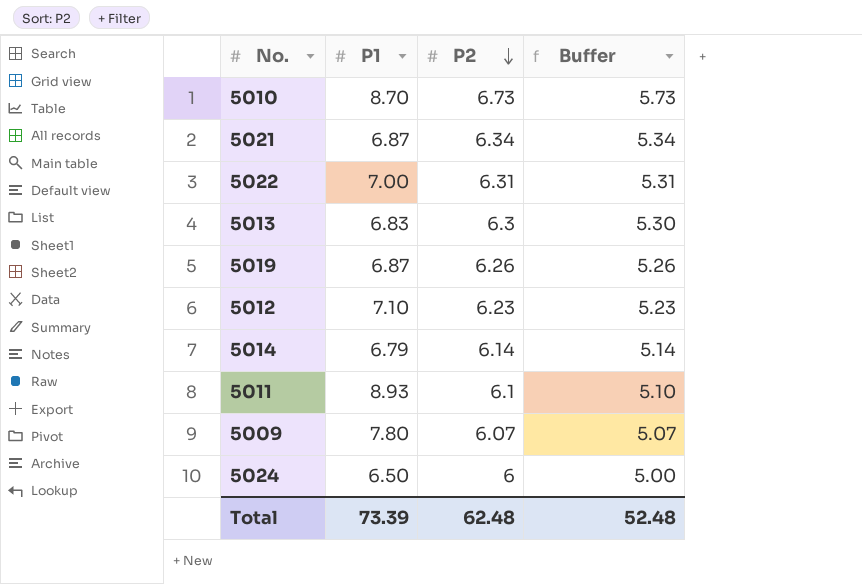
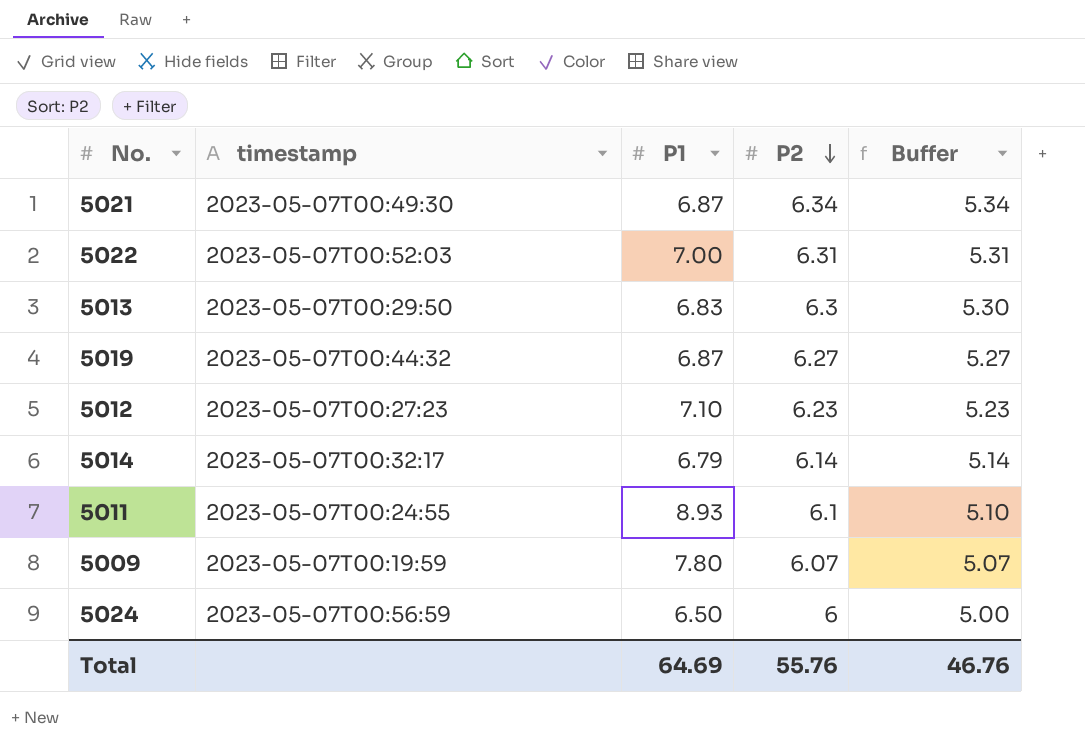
column timestamp | position: none -> 2
row 5010: 8.70 | 6.73 | 5.73 -> none
5019 | P2: 6.26 -> 6.27
5019 | Buffer: 5.26 -> 5.27
Total | P1: 73.39 -> 64.69
Total | P2: 62.48 -> 55.76
Total | Buffer: 52.48 -> 46.76

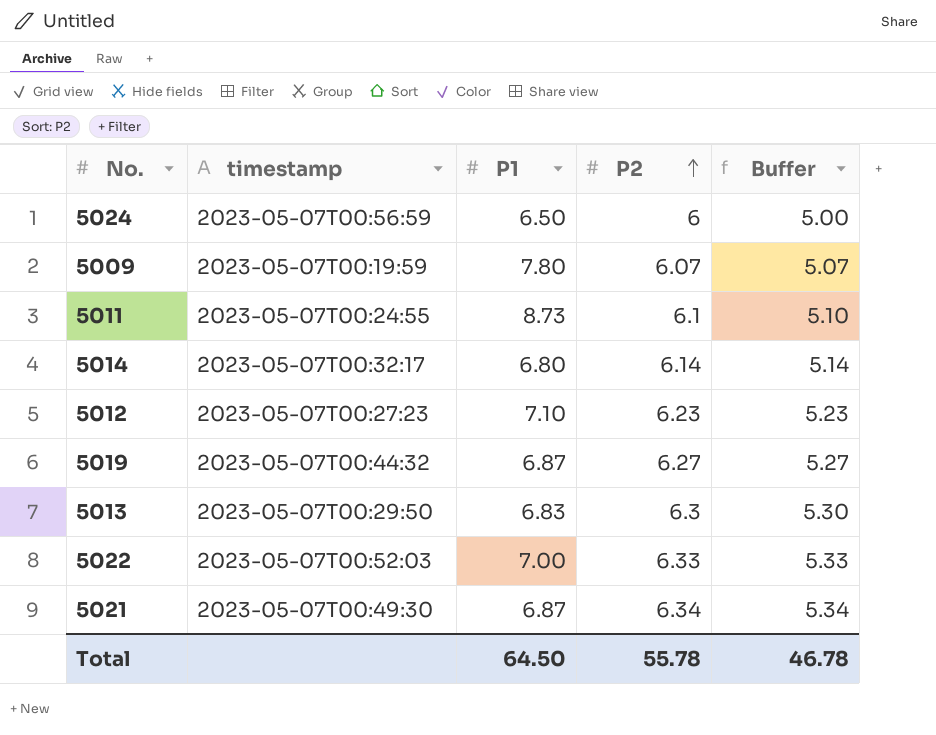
row order: P2 descending -> P2 ascending
5011 | P1: 8.93 -> 8.73
5014 | P1: 6.79 -> 6.80
5022 | P2: 6.31 -> 6.33
5022 | Buffer: 5.31 -> 5.33
Total | P1: 64.69 -> 64.50
Total | P2: 55.76 -> 55.78
Total | Buffer: 46.76 -> 46.78

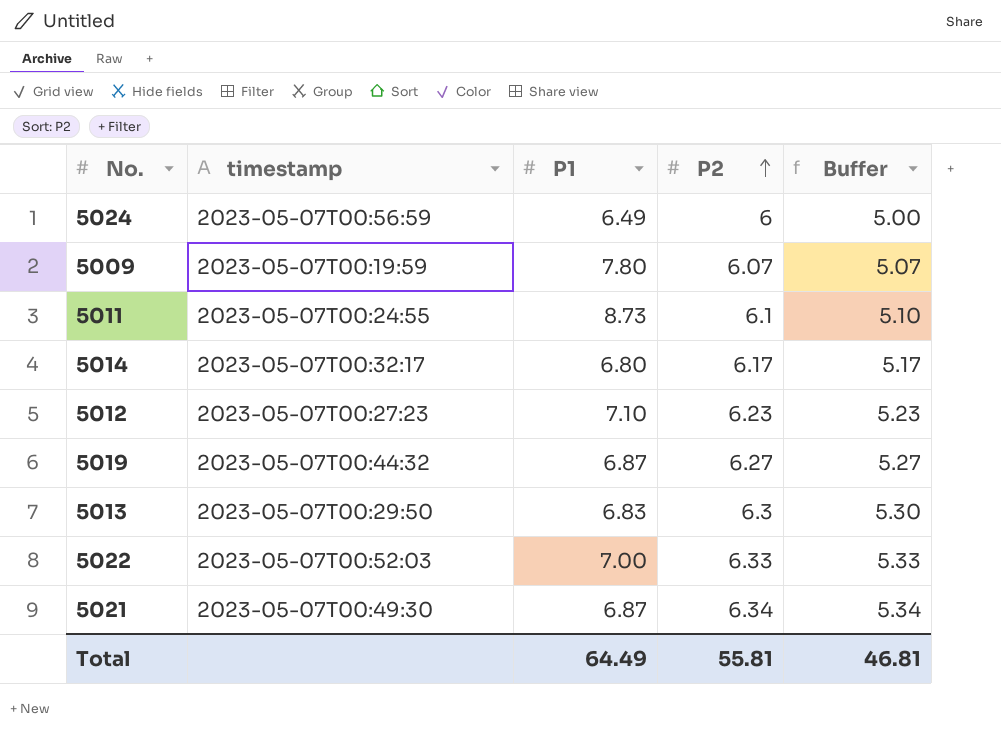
5024 | P1: 6.50 -> 6.49
5014 | P2: 6.14 -> 6.17
5014 | Buffer: 5.14 -> 5.17
Total | P1: 64.50 -> 64.49
Total | P2: 55.78 -> 55.81
Total | Buffer: 46.78 -> 46.81

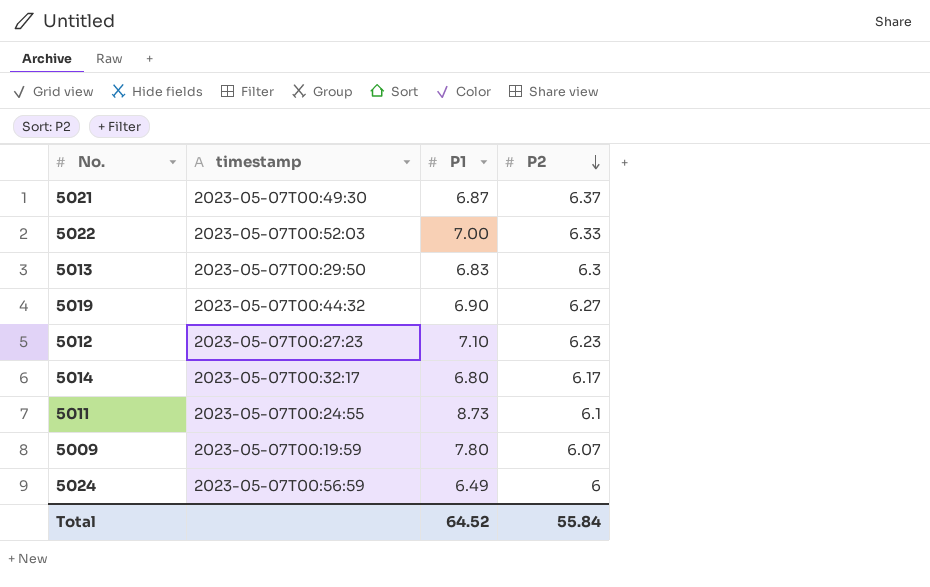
row order: P2 ascending -> P2 descending
column Buffer | formula: [P2] - 1 -> none
5021 | P2: 6.34 -> 6.37
5019 | P1: 6.87 -> 6.90
Total | P1: 64.49 -> 64.52
Total | P2: 55.81 -> 55.84

